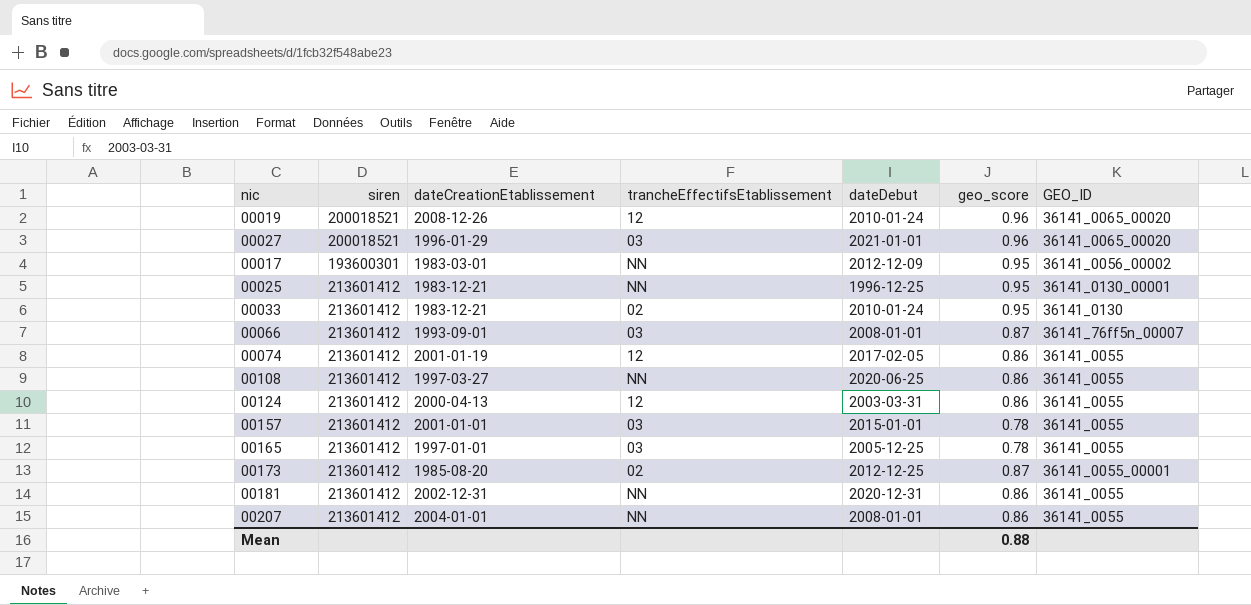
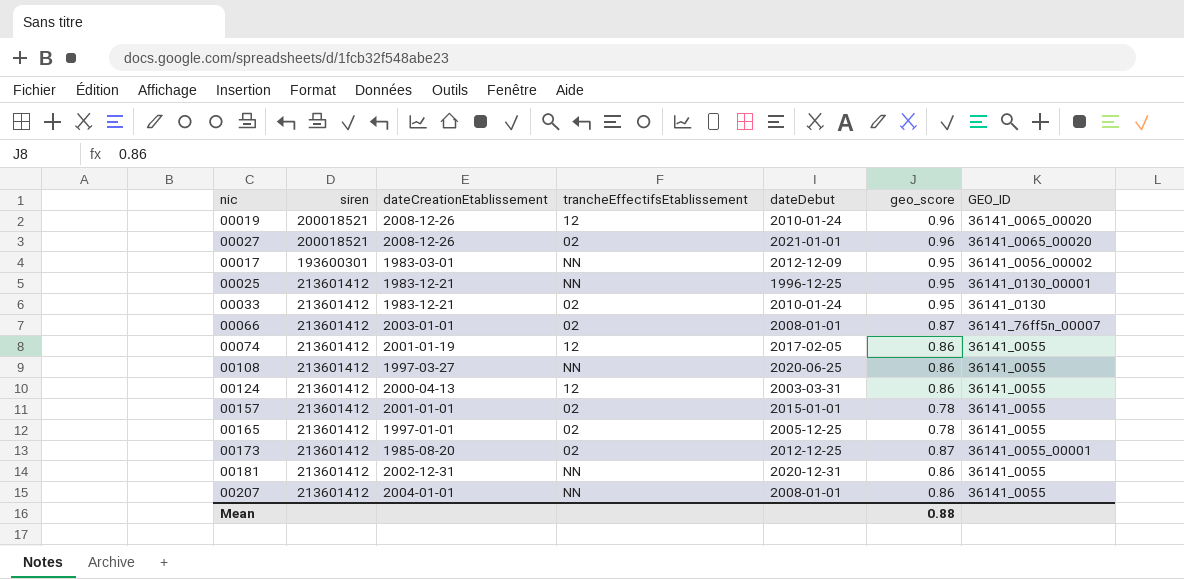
00027 | dateCreationEtablissement: 1996-01-29 -> 2008-12-26
00027 | trancheEffectifsEtablissement: 03 -> 02
00066 | dateCreationEtablissement: 1993-09-01 -> 2003-01-01
00066 | trancheEffectifsEtablissement: 03 -> 02
00157 | trancheEffectifsEtablissement: 03 -> 02
00165 | trancheEffectifsEtablissement: 03 -> 02

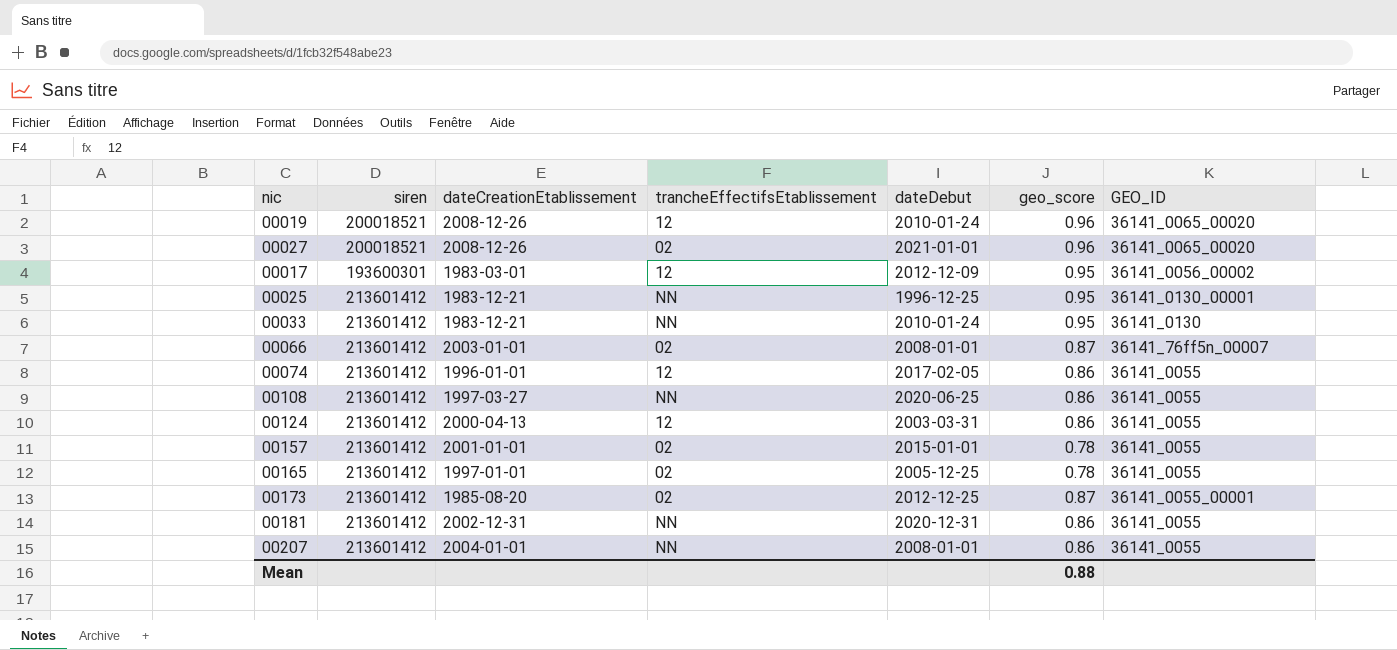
00017 | trancheEffectifsEtablissement: NN -> 12
00033 | trancheEffectifsEtablissement: 02 -> NN
00074 | dateCreationEtablissement: 2001-01-19 -> 1996-01-01

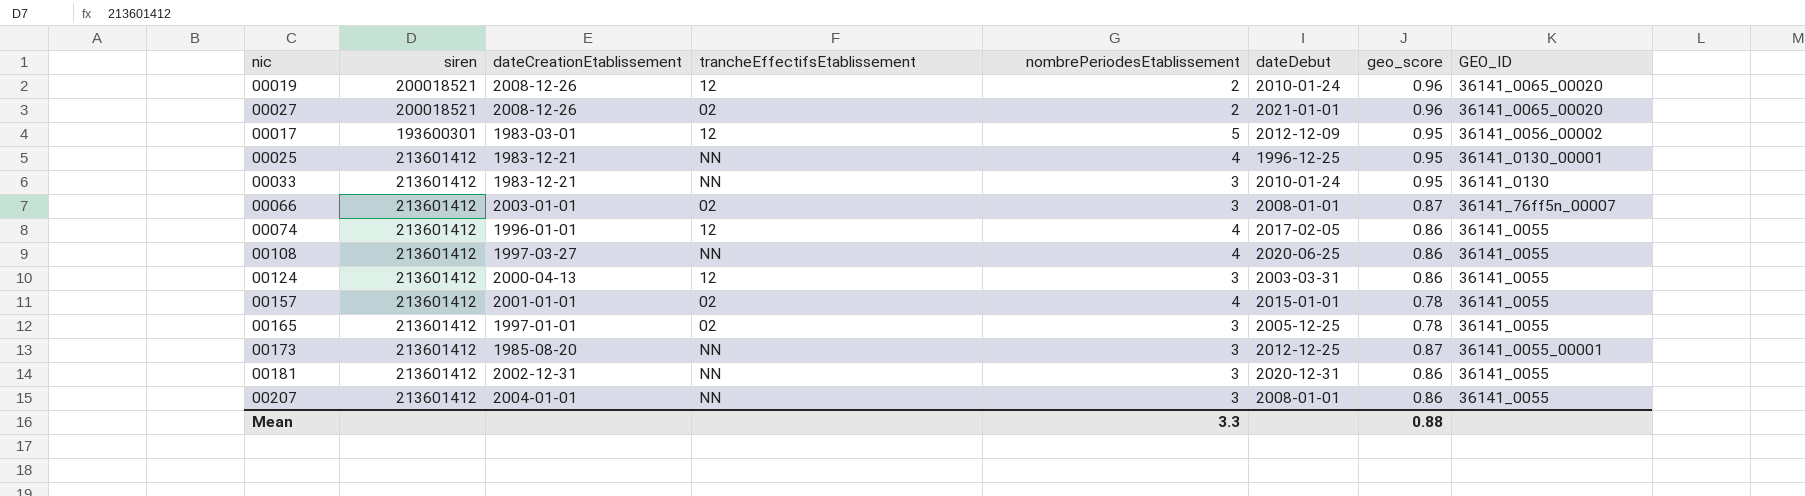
column nombrePeriodesEtablissement | position: none -> 5
00173 | trancheEffectifsEtablissement: 02 -> NN

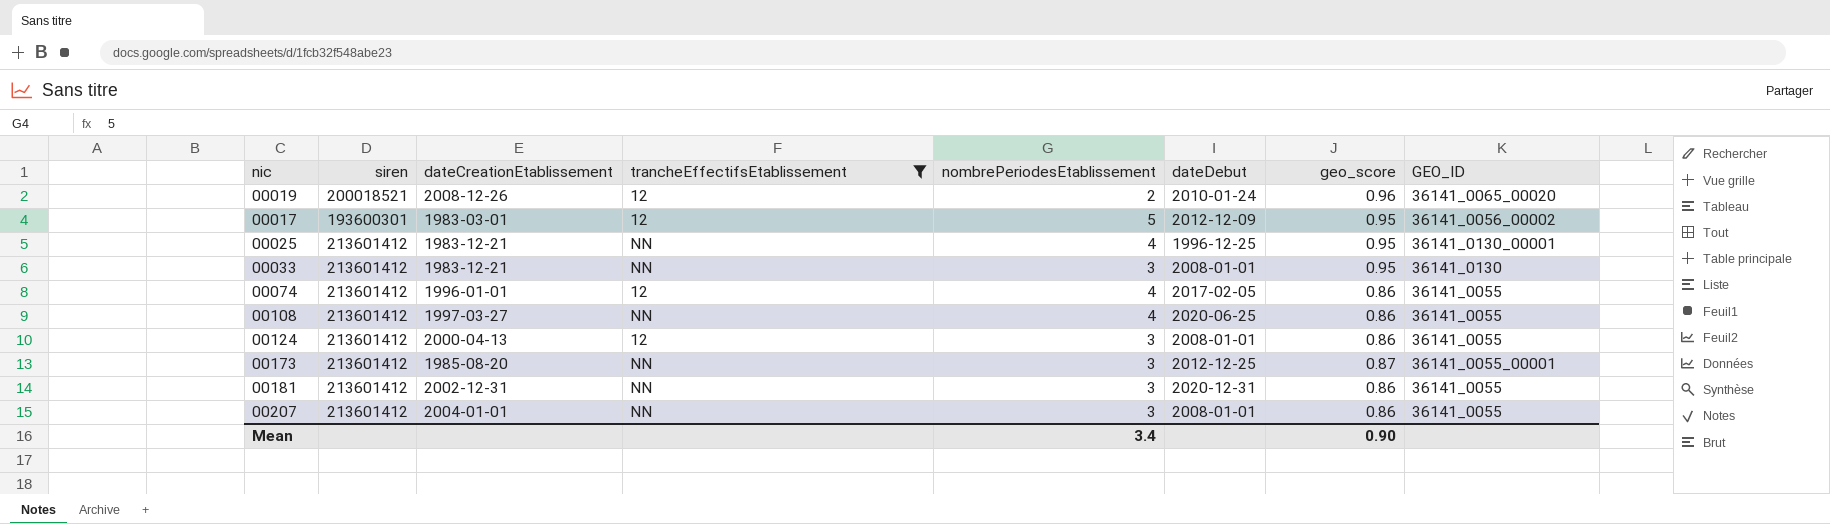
filter: none -> trancheEffectifsEtablissement != 02
00033 | dateDebut: 2010-01-24 -> 2008-01-01
00124 | dateDebut: 2003-03-31 -> 2008-01-01
Mean | nombrePeriodesEtablissement: 3.3 -> 3.4
Mean | geo_score: 0.88 -> 0.90

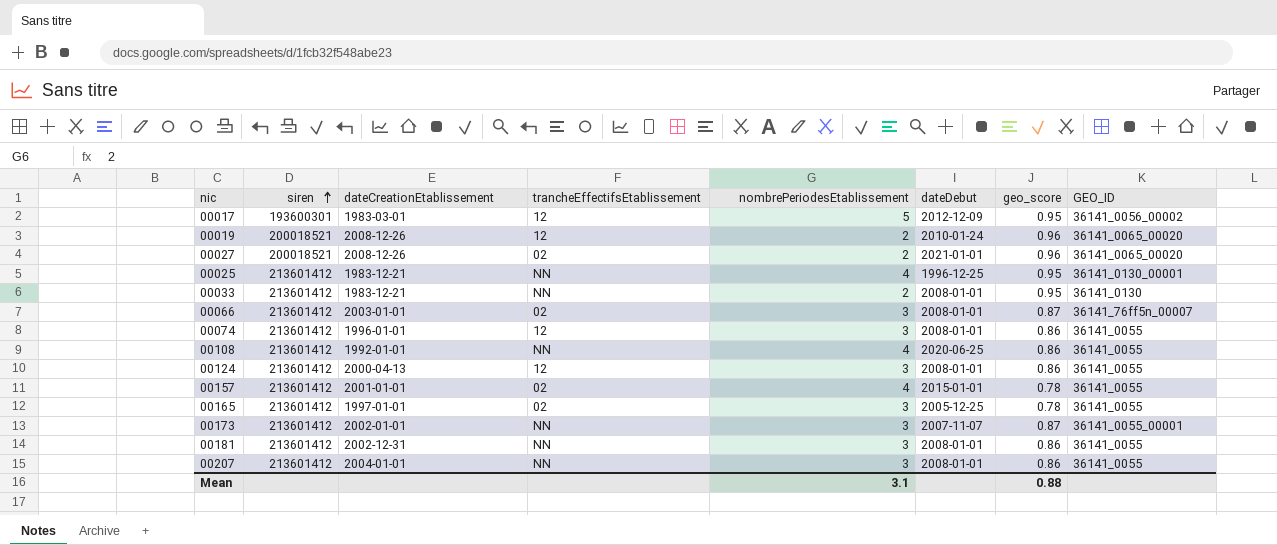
filter: trancheEffectifsEtablissement != 02 -> none
row order: none -> siren ascending
00033 | nombrePeriodesEtablissement: 3 -> 2
00074 | nombrePeriodesEtablissement: 4 -> 3
00074 | dateDebut: 2017-02-05 -> 2008-01-01
00108 | dateCreationEtablissement: 1997-03-27 -> 1992-01-01
00173 | dateCreationEtablissement: 1985-08-20 -> 2002-01-01
00173 | dateDebut: 2012-12-25 -> 2007-11-07
00181 | dateDebut: 2020-12-31 -> 2008-01-01
Mean | nombrePeriodesEtablissement: 3.4 -> 3.1
Mean | geo_score: 0.90 -> 0.88

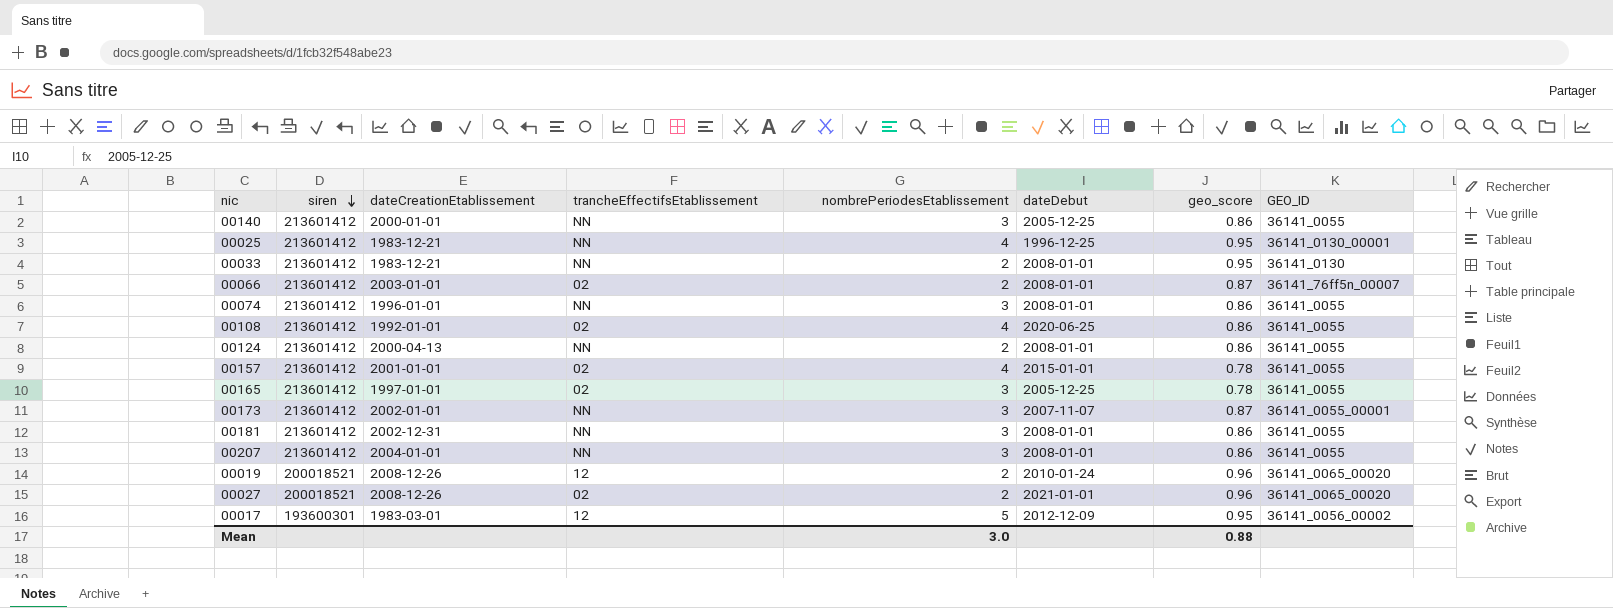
row order: siren ascending -> siren descending
row 00140: none -> 213601412 | 2000-01-01 | NN | 3 | 2005-12-25 | 0.86 | 36141_0055
00066 | nombrePeriodesEtablissement: 3 -> 2
00074 | trancheEffectifsEtablissement: 12 -> NN
00108 | trancheEffectifsEtablissement: NN -> 02
00124 | trancheEffectifsEtablissement: 12 -> NN
00124 | nombrePeriodesEtablissement: 3 -> 2
Mean | nombrePeriodesEtablissement: 3.1 -> 3.0

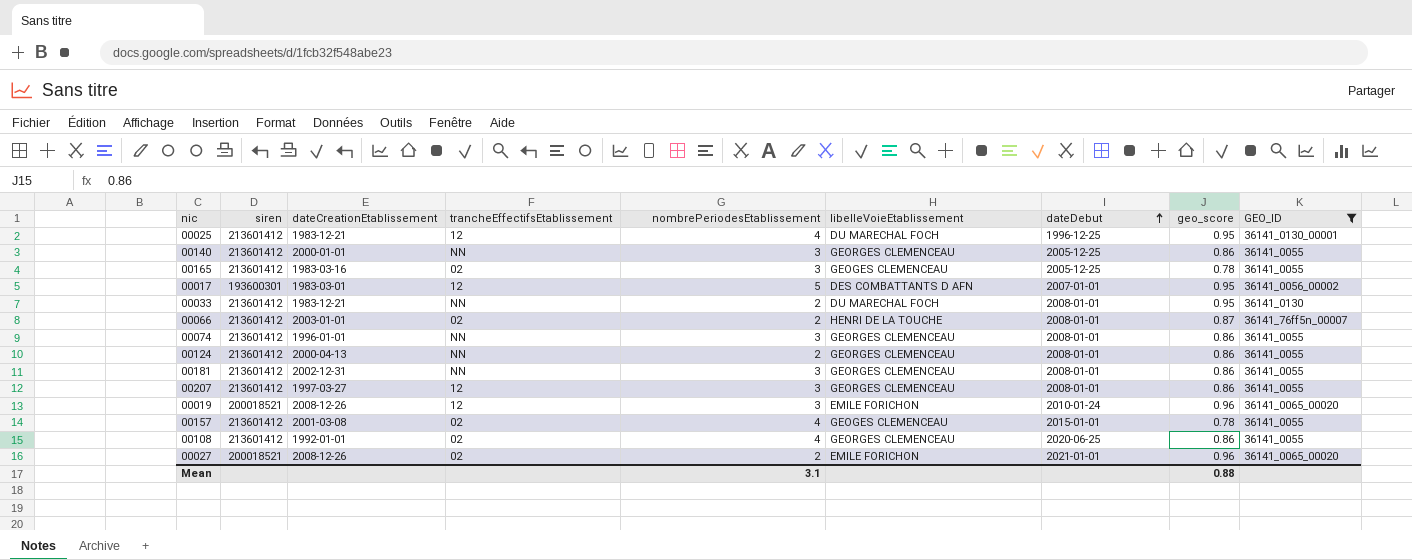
filter: none -> GEO_ID != 36141_0055_00001
row order: siren descending -> dateDebut ascending
column libelleVoieEtablissement | position: none -> 6
00025 | trancheEffectifsEtablissement: NN -> 12
00165 | dateCreationEtablissement: 1997-01-01 -> 1983-03-16
00017 | dateDebut: 2012-12-09 -> 2007-01-01
00207 | dateCreationEtablissement: 2004-01-01 -> 1997-03-27
00207 | trancheEffectifsEtablissement: NN -> 12
00019 | nombrePeriodesEtablissement: 2 -> 3
00157 | dateCreationEtablissement: 2001-01-01 -> 2001-03-08
Mean | nombrePeriodesEtablissement: 3.0 -> 3.1

